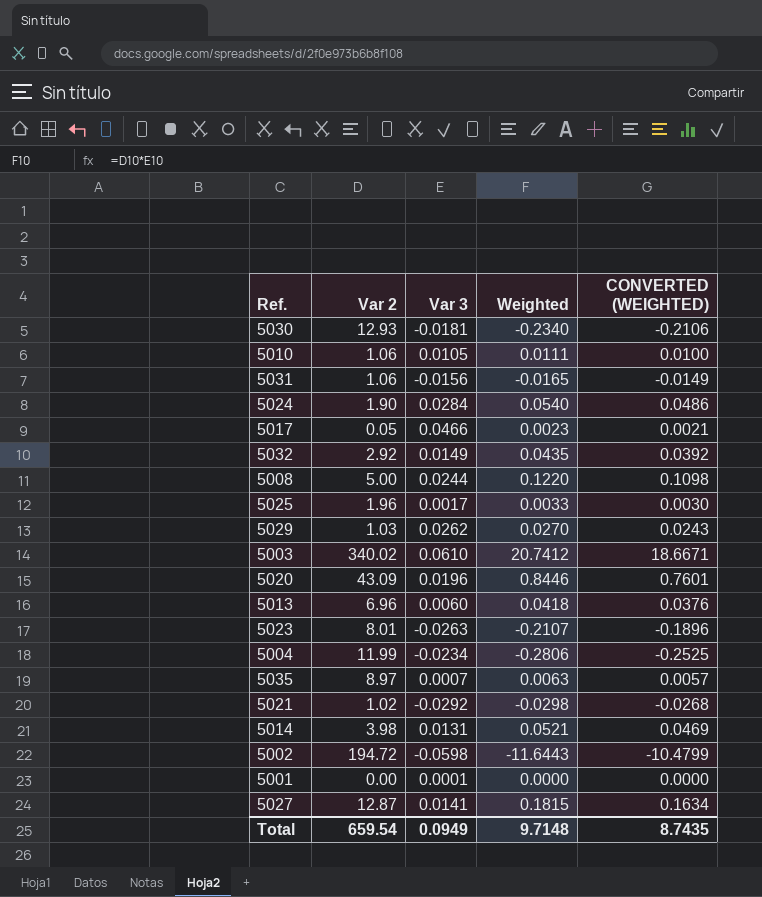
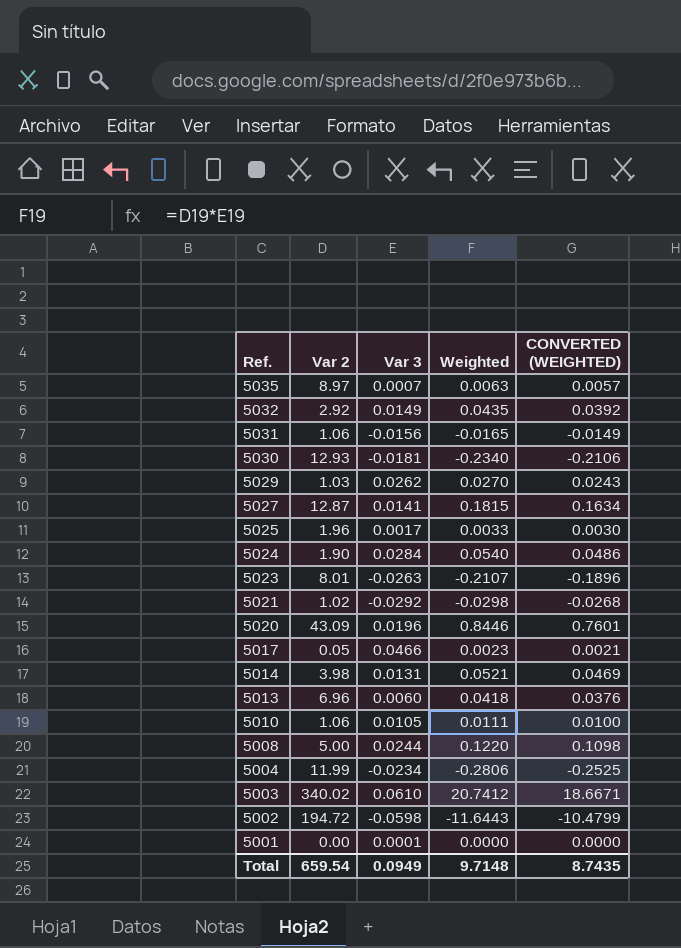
row order: none -> Ref. descending

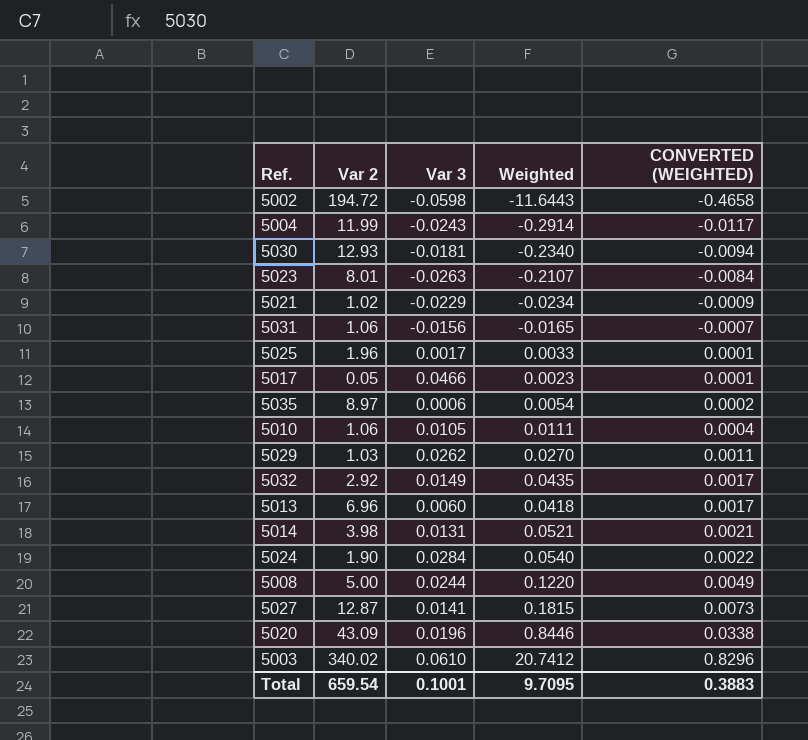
row order: Ref. descending -> CONVERTED (WEIGHTED) ascending
column CONVERTED (WEIGHTED) | formula: [Weighted] * 0.9 -> [Weighted] * 0.04
row 5001: 0.00 | 0.0001 | 0.0000 | 0.0000 -> none
5004 | Var 3: -0.0234 -> -0.0243
5004 | Weighted: -0.2806 -> -0.2914
5021 | Var 3: -0.0292 -> -0.0229
5021 | Weighted: -0.0298 -> -0.0234
5035 | Var 3: 0.0007 -> 0.0006
5035 | Weighted: 0.0063 -> 0.0054
Total | Var 3: 0.0949 -> 0.1001
Total | Weighted: 9.7148 -> 9.7095
Total | CONVERTED (WEIGHTED): 8.7435 -> 0.3883

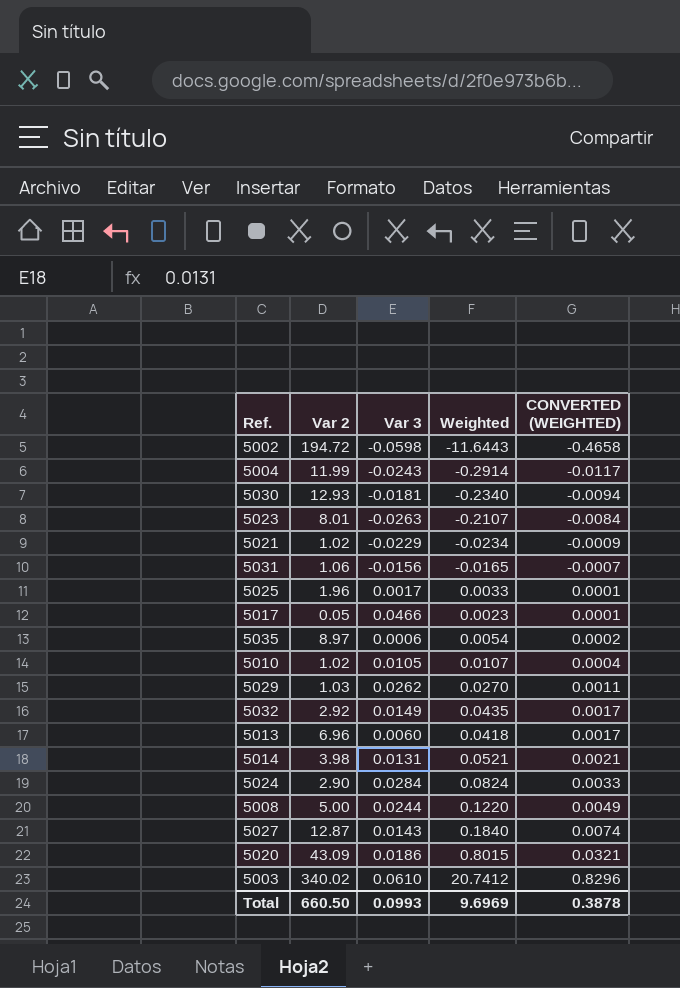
5010 | Var 2: 1.06 -> 1.02
5010 | Weighted: 0.0111 -> 0.0107
5024 | Var 2: 1.90 -> 2.90
5024 | Weighted: 0.0540 -> 0.0824
5024 | CONVERTED (WEIGHTED): 0.0022 -> 0.0033
5027 | Var 3: 0.0141 -> 0.0143
5027 | Weighted: 0.1815 -> 0.1840
5027 | CONVERTED (WEIGHTED): 0.0073 -> 0.0074
5020 | Var 3: 0.0196 -> 0.0186
5020 | Weighted: 0.8446 -> 0.8015
5020 | CONVERTED (WEIGHTED): 0.0338 -> 0.0321
Total | Var 2: 659.54 -> 660.50
Total | Var 3: 0.1001 -> 0.0993
Total | Weighted: 9.7095 -> 9.6969
Total | CONVERTED (WEIGHTED): 0.3883 -> 0.3878

